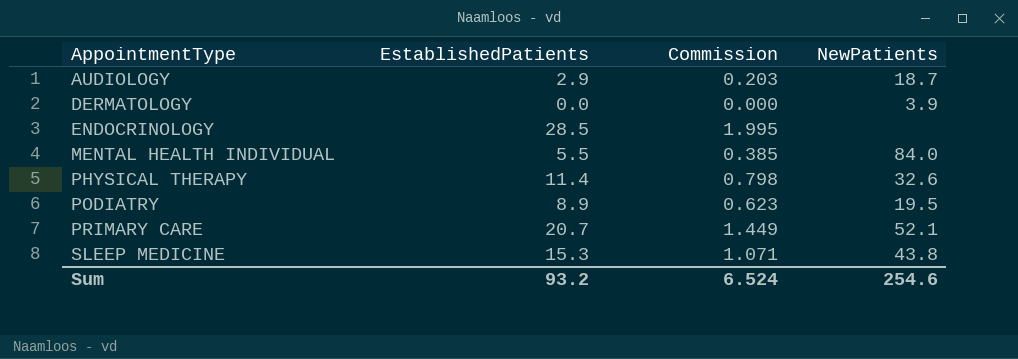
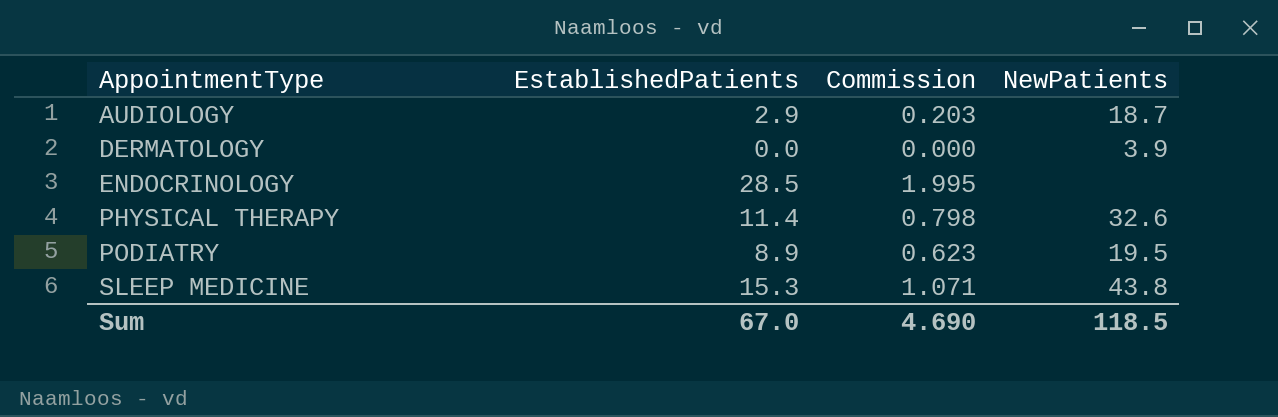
row MENTAL HEALTH INDIVIDUAL: 5.5 | 0.385 | 84.0 -> none
row PRIMARY CARE: 20.7 | 1.449 | 52.1 -> none
Sum | EstablishedPatients: 93.2 -> 67.0
Sum | Commission: 6.524 -> 4.690
Sum | NewPatients: 254.6 -> 118.5

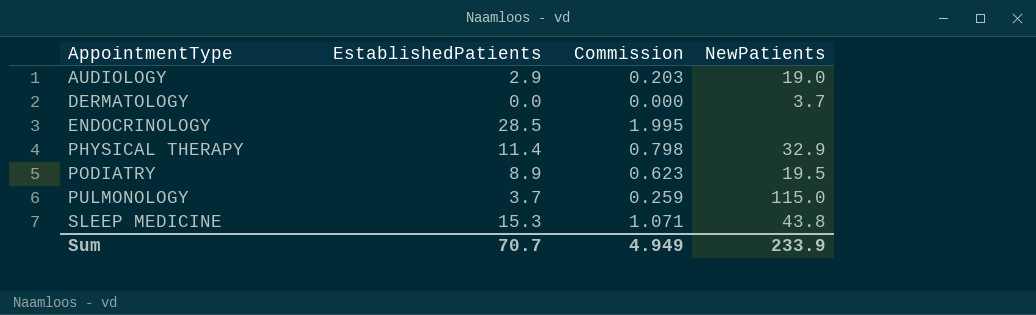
AUDIOLOGY | NewPatients: 18.7 -> 19.0
DERMATOLOGY | NewPatients: 3.9 -> 3.7
PHYSICAL THERAPY | NewPatients: 32.6 -> 32.9
row PULMONOLOGY: none -> 3.7 | 0.259 | 115.0
Sum | EstablishedPatients: 67.0 -> 70.7
Sum | Commission: 4.690 -> 4.949
Sum | NewPatients: 118.5 -> 233.9

